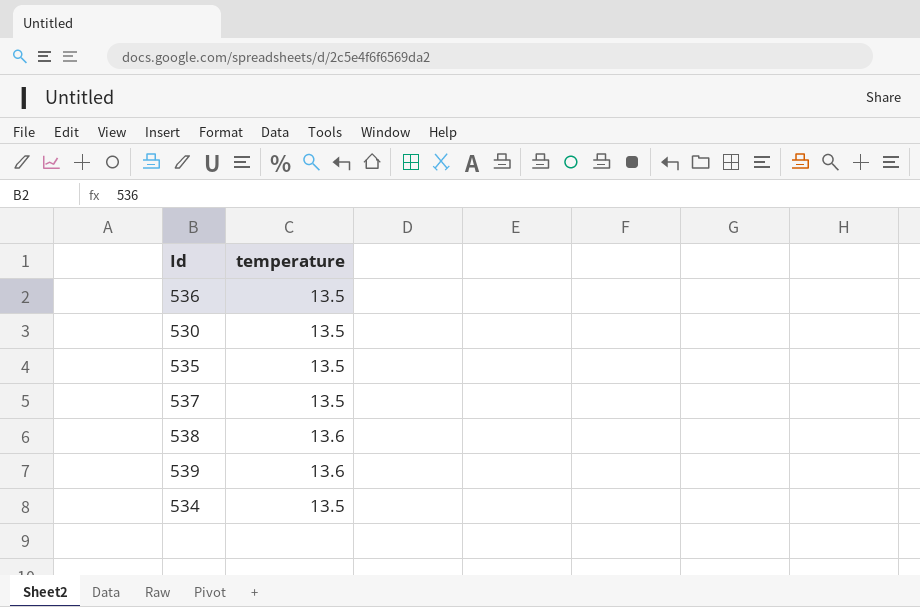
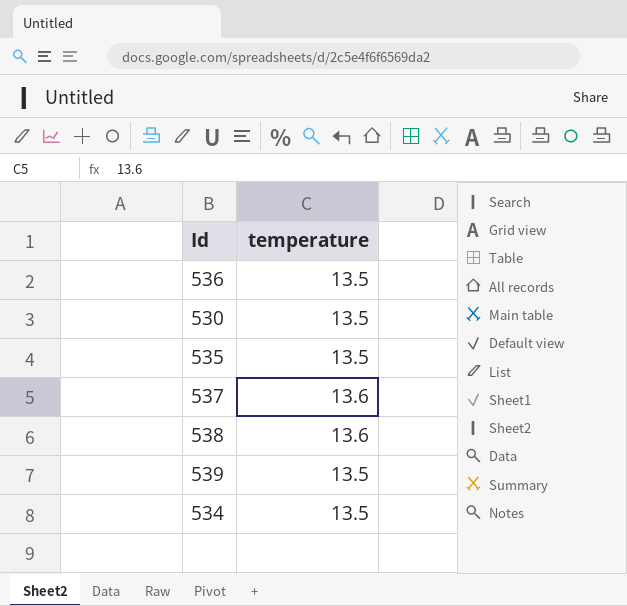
537 | temperature: 13.5 -> 13.6
539 | temperature: 13.6 -> 13.5

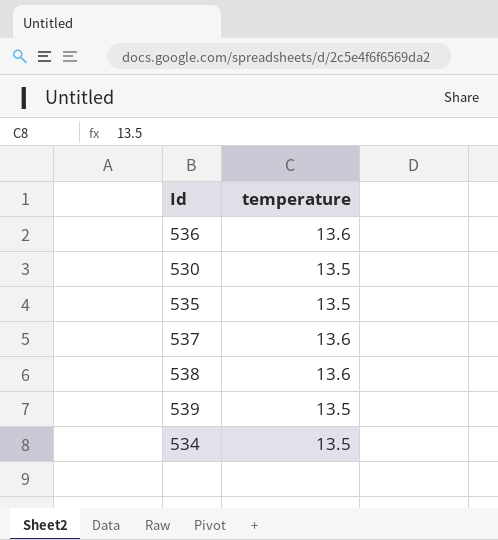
536 | temperature: 13.5 -> 13.6

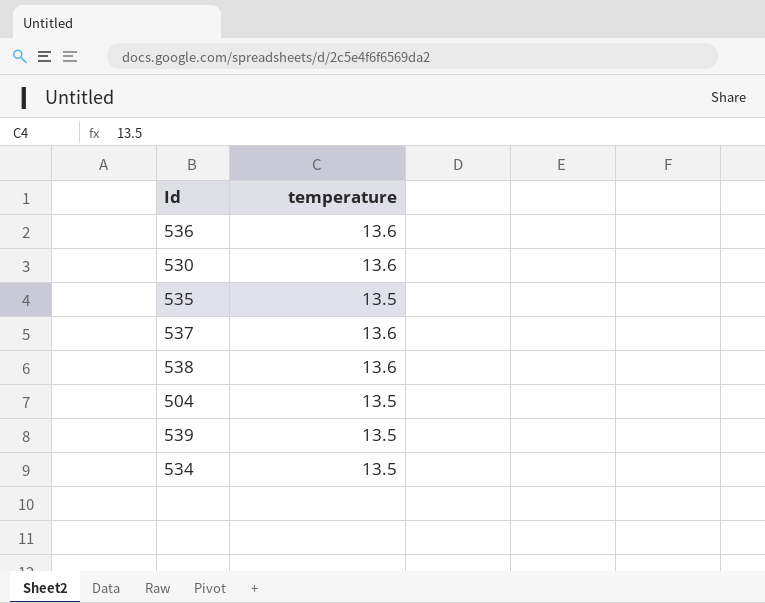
530 | temperature: 13.5 -> 13.6
row 504: none -> 13.5

